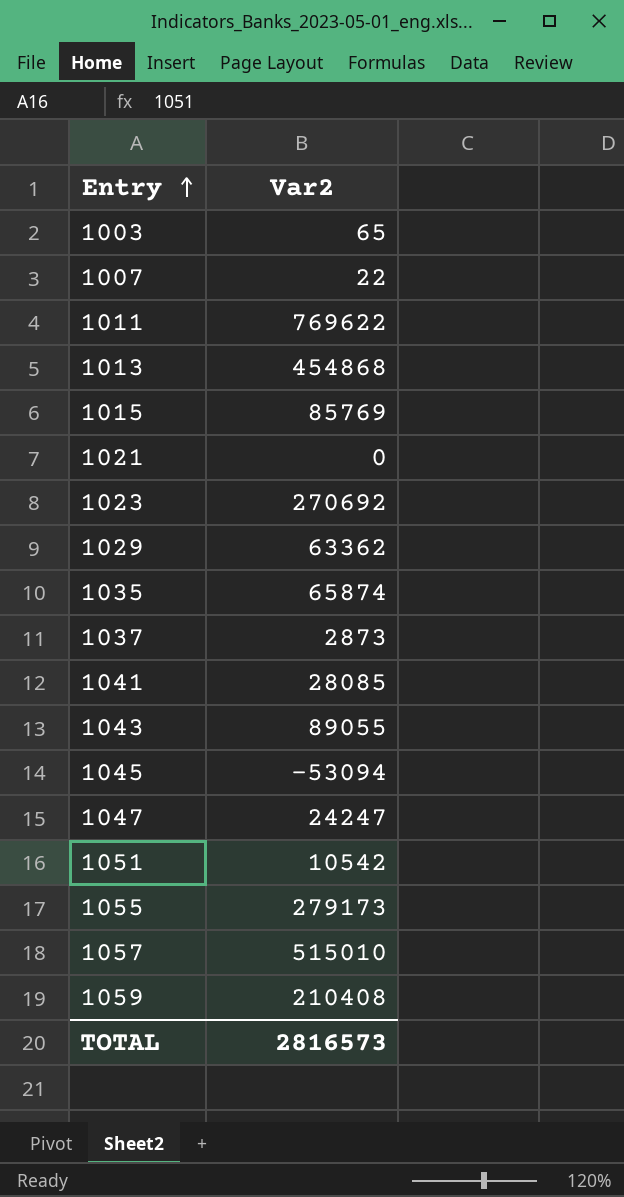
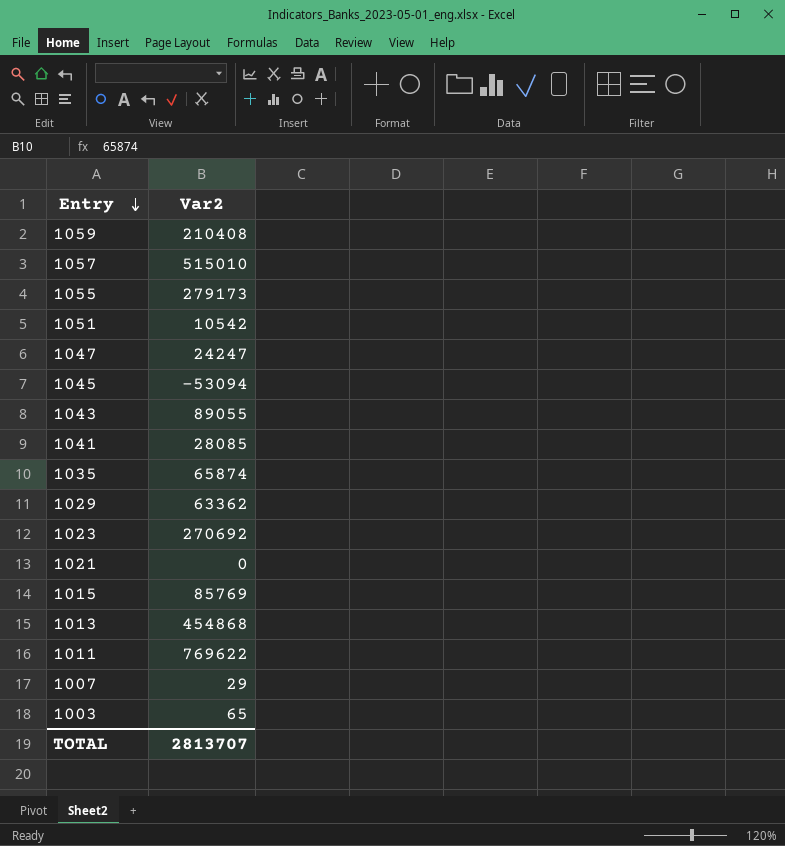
row order: Entry ascending -> Entry descending
row 1037: 2873 -> none
1007 | Var2: 22 -> 29
TOTAL | Var2: 2816573 -> 2813707

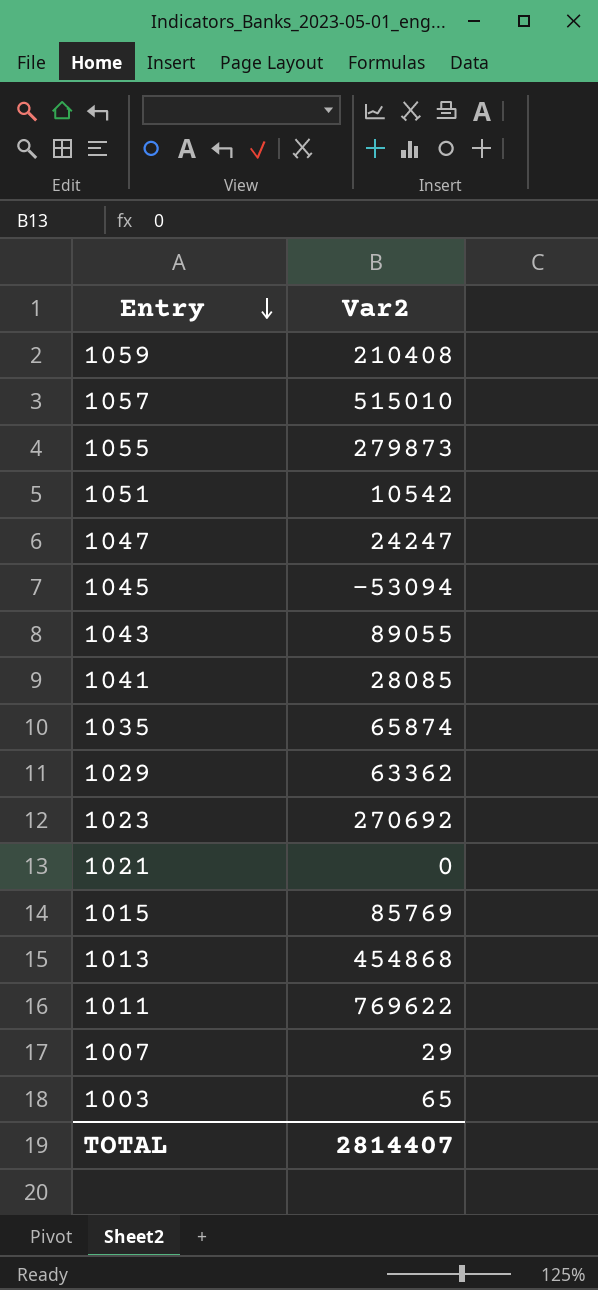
1055 | Var2: 279173 -> 279873
TOTAL | Var2: 2813707 -> 2814407

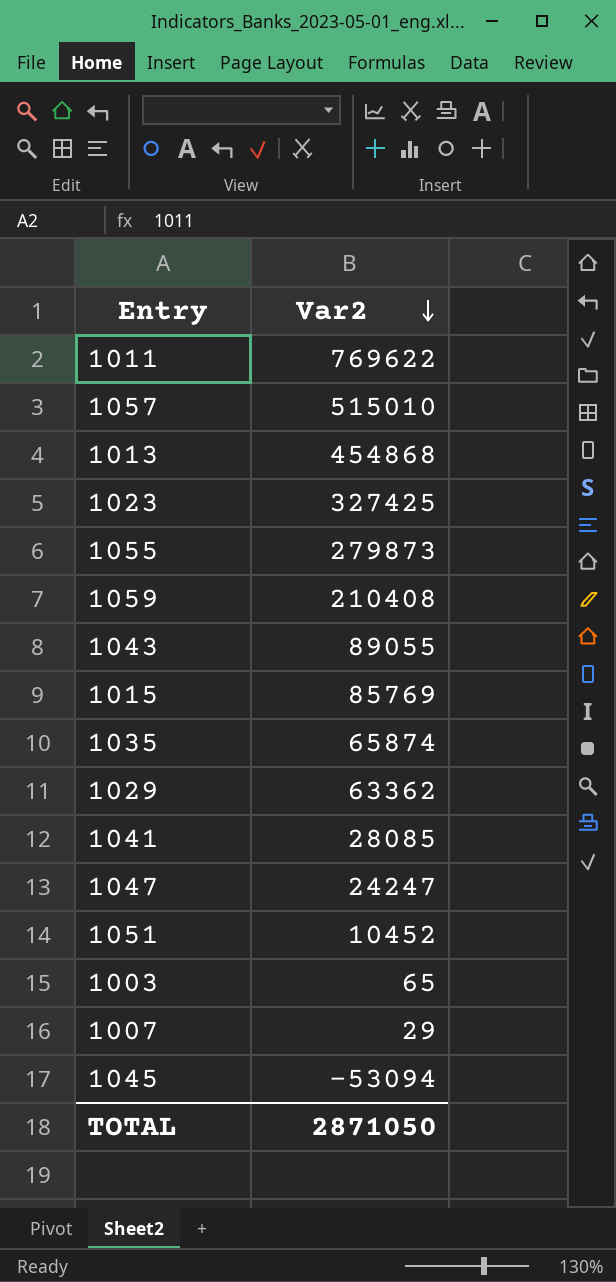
row order: Entry descending -> Var2 descending
row 1021: 0 -> none
1023 | Var2: 270692 -> 327425
1051 | Var2: 10542 -> 10452
TOTAL | Var2: 2814407 -> 2871050

